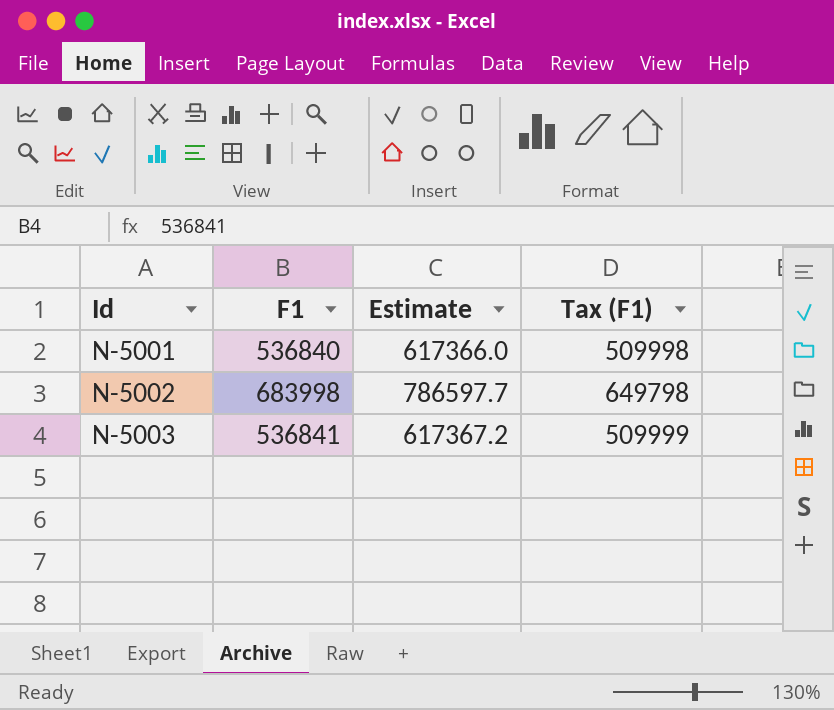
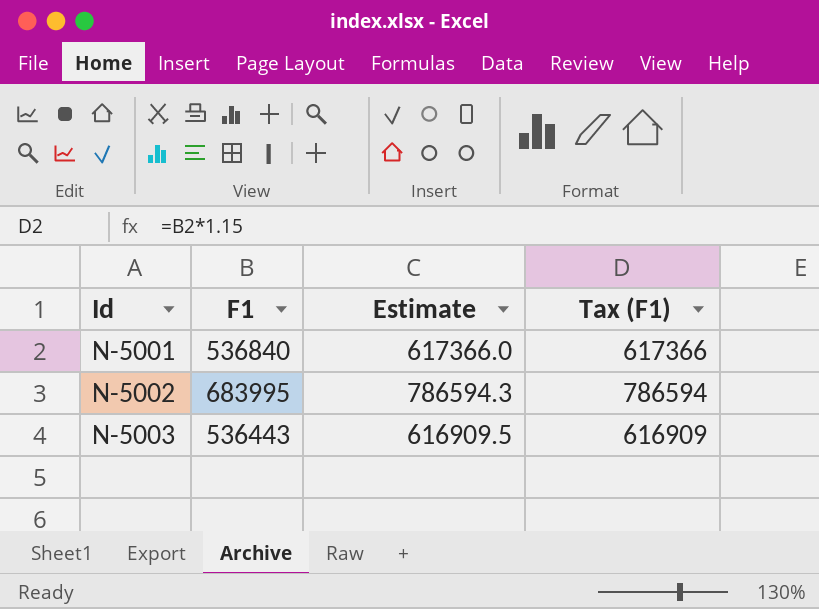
column Tax (F1) | formula: [F1] * 0.95 -> [F1] * 1.15
N-5002 | F1: 683998 -> 683995
N-5002 | Estimate: 786597.7 -> 786594.3
N-5003 | F1: 536841 -> 536443
N-5003 | Estimate: 617367.2 -> 616909.5

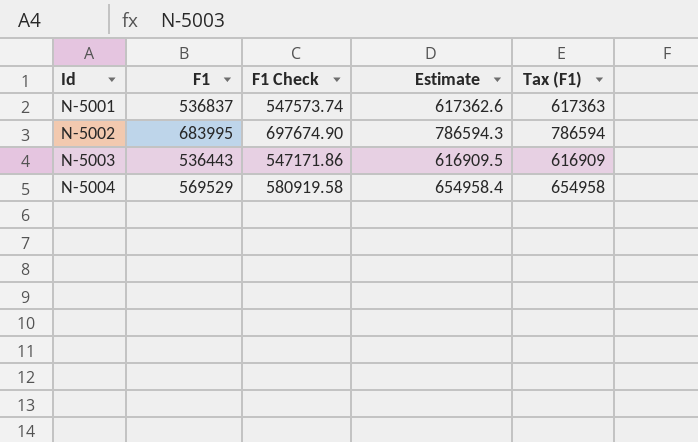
column F1 Check | formula: none -> [F1] * 1.02
N-5001 | F1: 536840 -> 536837
N-5001 | Estimate: 617366.0 -> 617362.6
N-5001 | Tax (F1): 617366 -> 617363
row N-5004: none -> 569529 | 580919.58 | 654958.4 | 654958

